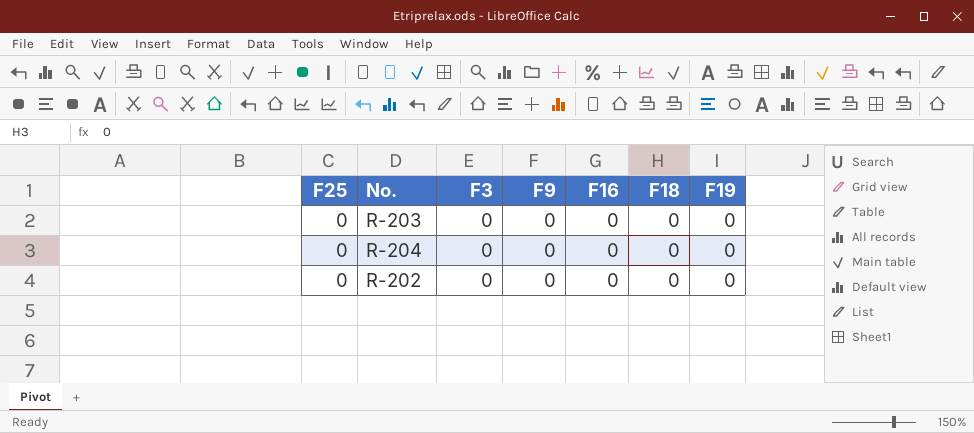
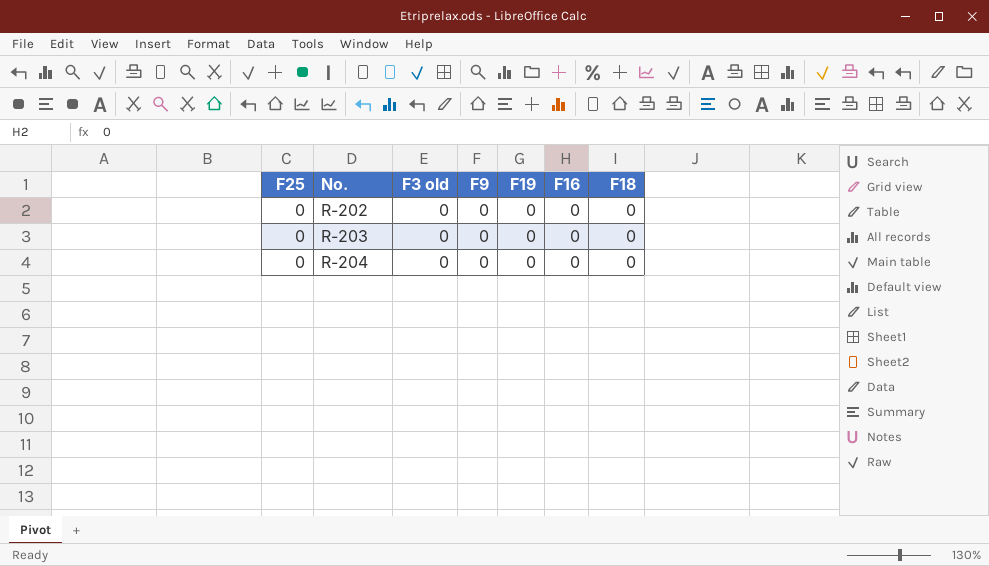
row order: none -> No. ascending
column name: F3 -> F3 old
column F19 | position: 7 -> 5

